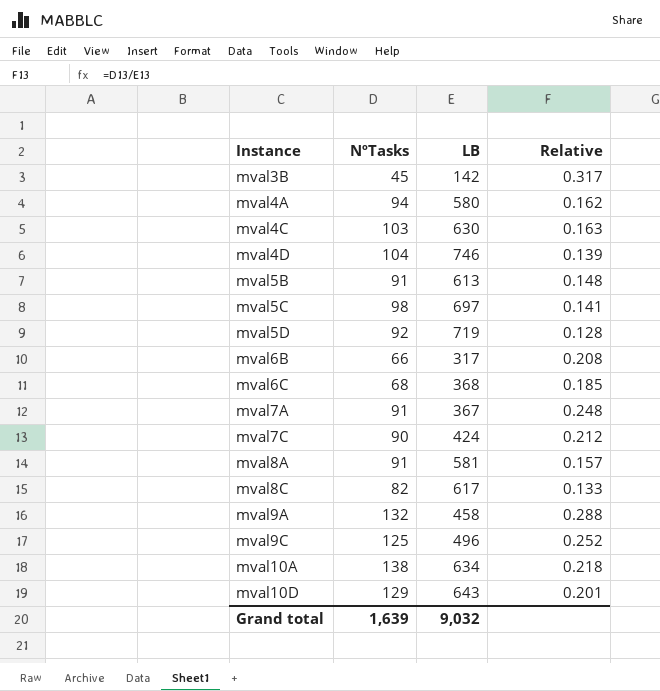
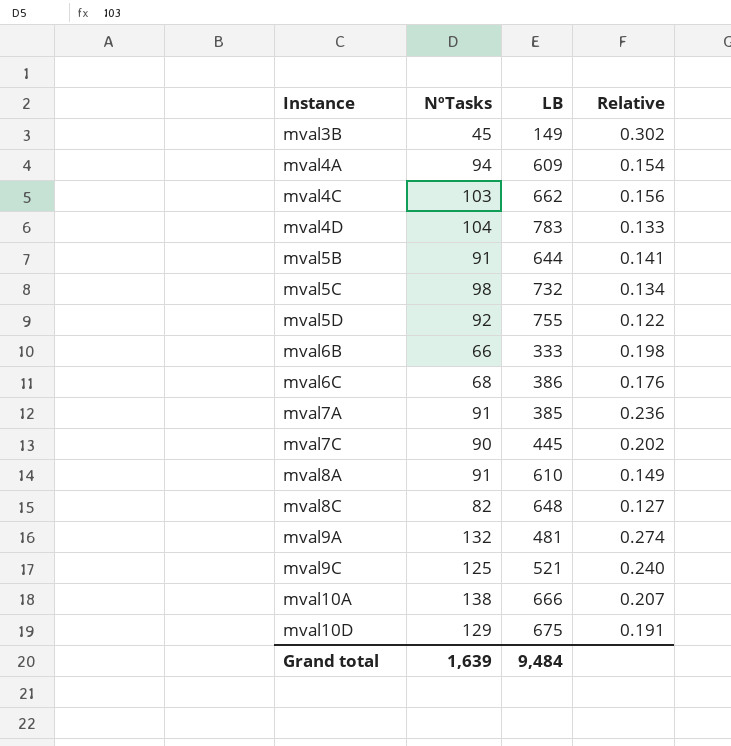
mval3B | LB: 142 -> 149
mval3B | Relative: 0.317 -> 0.302
mval4A | LB: 580 -> 609
mval4A | Relative: 0.162 -> 0.154
mval4C | LB: 630 -> 662
mval4C | Relative: 0.163 -> 0.156
mval4D | LB: 746 -> 783
mval4D | Relative: 0.139 -> 0.133
mval5B | LB: 613 -> 644
mval5B | Relative: 0.148 -> 0.141
mval5C | LB: 697 -> 732
mval5C | Relative: 0.141 -> 0.134
mval5D | LB: 719 -> 755
mval5D | Relative: 0.128 -> 0.122
mval6B | LB: 317 -> 333
mval6B | Relative: 0.208 -> 0.198
mval6C | LB: 368 -> 386
mval6C | Relative: 0.185 -> 0.176
mval7A | LB: 367 -> 385
mval7A | Relative: 0.248 -> 0.236
mval7C | LB: 424 -> 445
mval7C | Relative: 0.212 -> 0.202
mval8A | LB: 581 -> 610
mval8A | Relative: 0.157 -> 0.149
mval8C | LB: 617 -> 648
mval8C | Relative: 0.133 -> 0.127
mval9A | LB: 458 -> 481
mval9A | Relative: 0.288 -> 0.274
mval9C | LB: 496 -> 521
mval9C | Relative: 0.252 -> 0.240
mval10A | LB: 634 -> 666
mval10A | Relative: 0.218 -> 0.207
mval10D | LB: 643 -> 675
mval10D | Relative: 0.201 -> 0.191
Grand total | LB: 9,032 -> 9,484

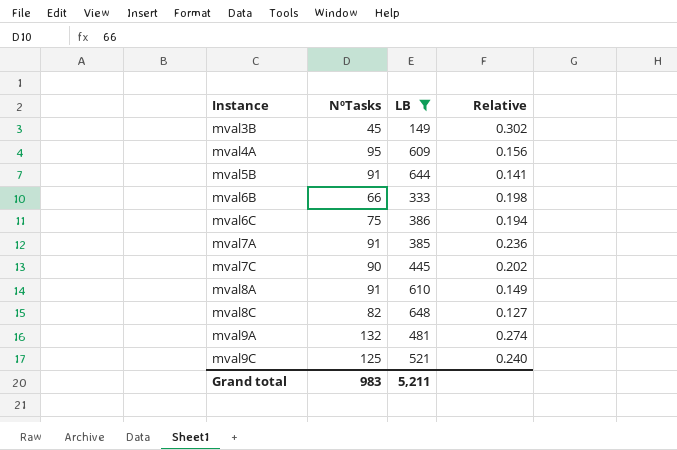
filter: none -> LB <= 648
mval4A | NºTasks: 94 -> 95
mval4A | Relative: 0.154 -> 0.156
mval6C | NºTasks: 68 -> 75
mval6C | Relative: 0.176 -> 0.194
Grand total | NºTasks: 1,639 -> 983
Grand total | LB: 9,484 -> 5,211

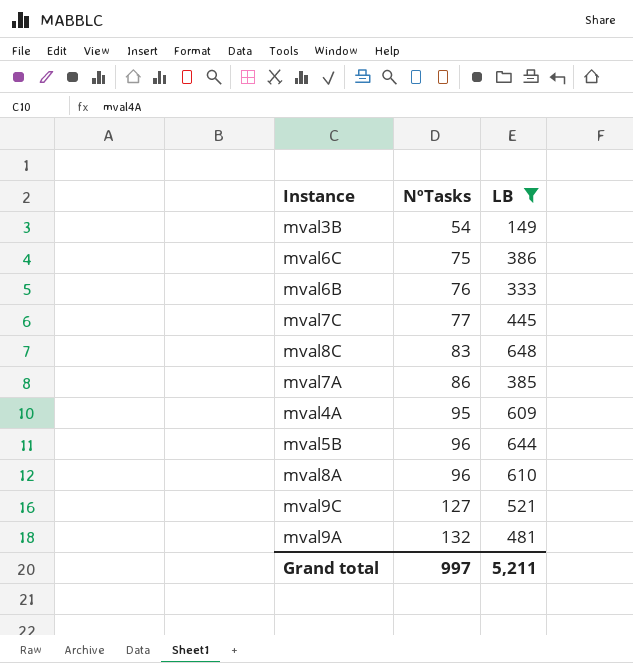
row order: Instance ascending -> NºTasks ascending
column Relative | formula: [NºTasks] / [LB] -> none
mval3B | NºTasks: 45 -> 54
mval6B | NºTasks: 66 -> 76
mval7C | NºTasks: 90 -> 77
mval8C | NºTasks: 82 -> 83
mval7A | NºTasks: 91 -> 86
mval5B | NºTasks: 91 -> 96
mval8A | NºTasks: 91 -> 96
mval9C | NºTasks: 125 -> 127
Grand total | NºTasks: 983 -> 997

